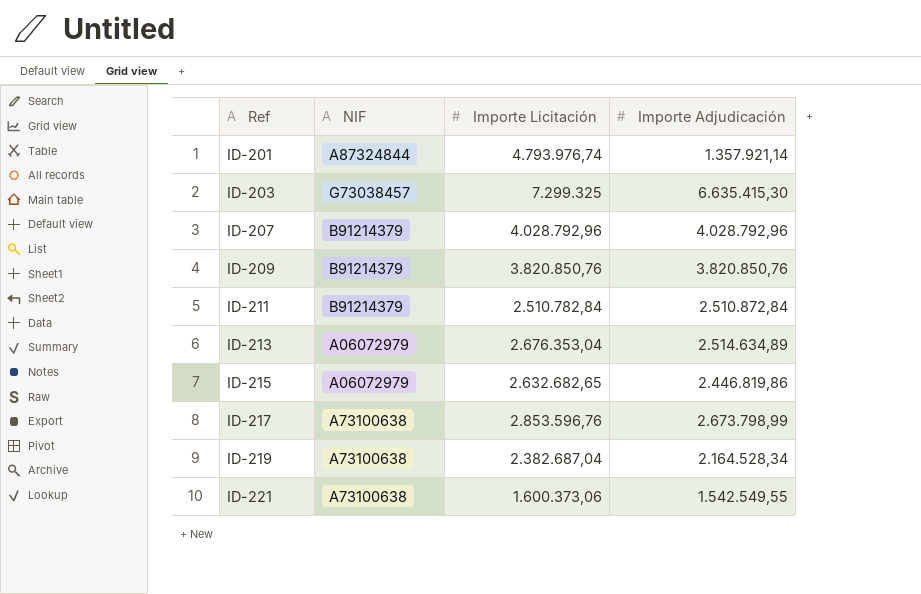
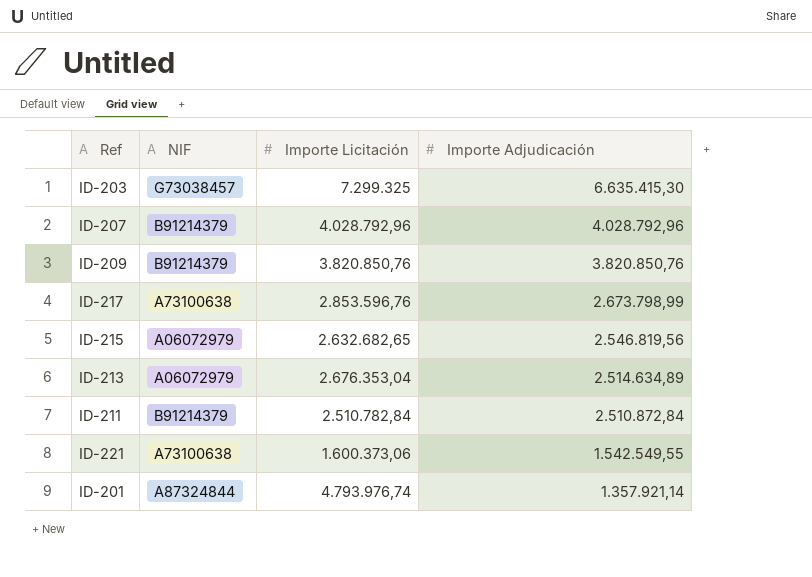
row order: Ref ascending -> Importe Adjudicación descending
row ID-219: A73100638 | 2.382.687,04 | 2.164.528,34 -> none
ID-215 | Importe Adjudicación: 2.446.819,86 -> 2.546.819,56

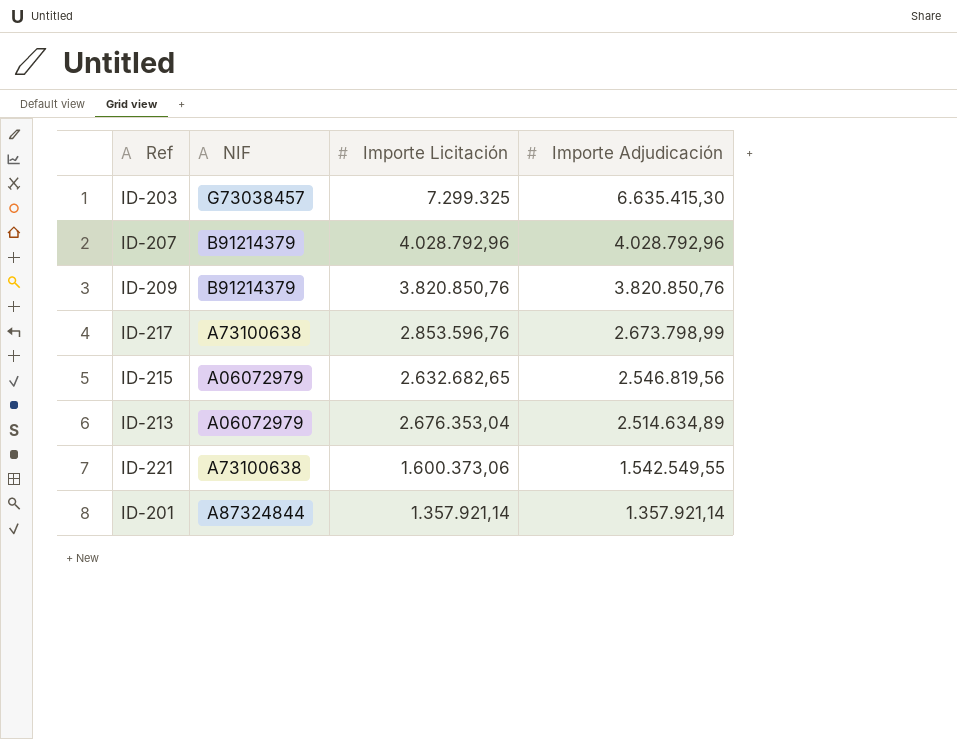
row ID-211: B91214379 | 2.510.782,84 | 2.510.872,84 -> none
ID-201 | Importe Licitación: 4.793.976,74 -> 1.357.921,14

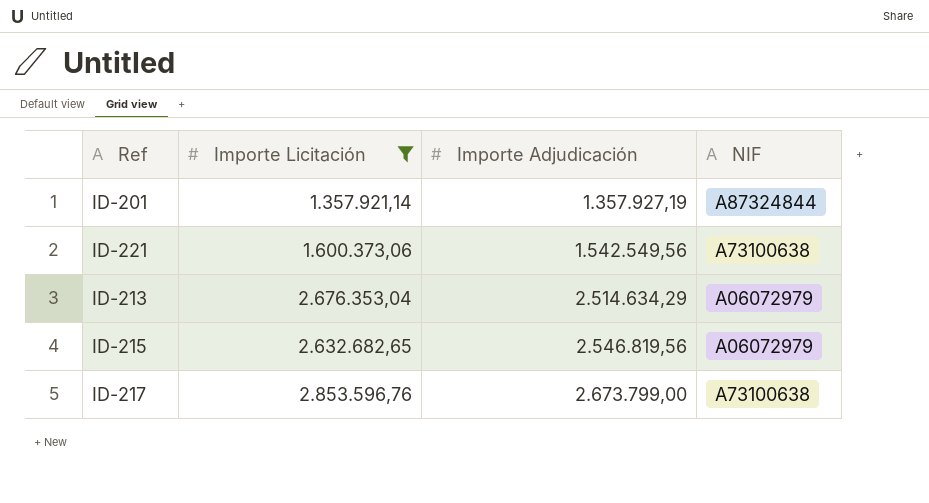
filter: none -> Importe Licitación <= 2.853.596,76
row order: Importe Adjudicación descending -> Importe Adjudicación ascending
column NIF | position: 2 -> 4
ID-201 | Importe Adjudicación: 1.357.921,14 -> 1.357.927,19
ID-221 | Importe Adjudicación: 1.542.549,55 -> 1.542.549,56
ID-213 | Importe Adjudicación: 2.514.634,89 -> 2.514.634,29
ID-217 | Importe Adjudicación: 2.673.798,99 -> 2.673.799,00

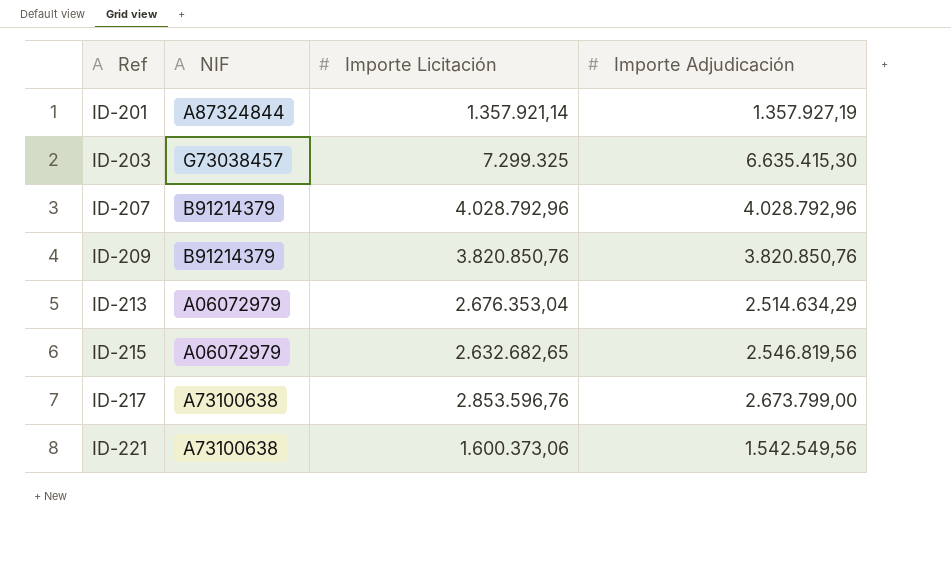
filter: Importe Licitación <= 2.853.596,76 -> none
row order: Importe Adjudicación ascending -> Ref ascending
column NIF | position: 4 -> 2

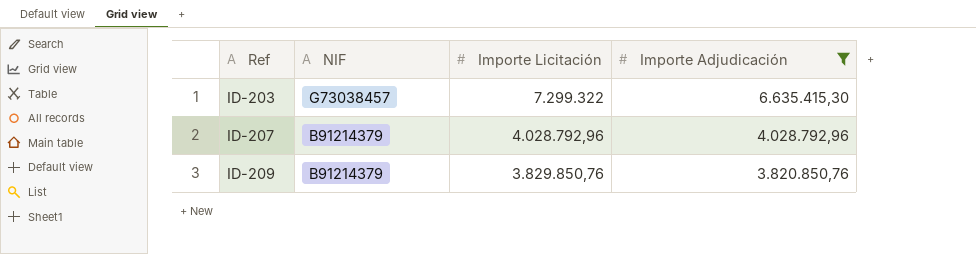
filter: none -> Importe Adjudicación >= 3.820.850,76
ID-203 | Importe Licitación: 7.299.325 -> 7.299.322
ID-209 | Importe Licitación: 3.820.850,76 -> 3.829.850,76

